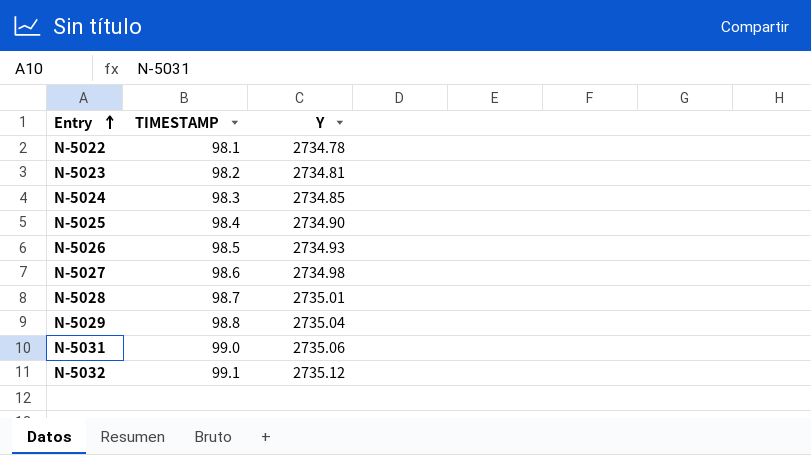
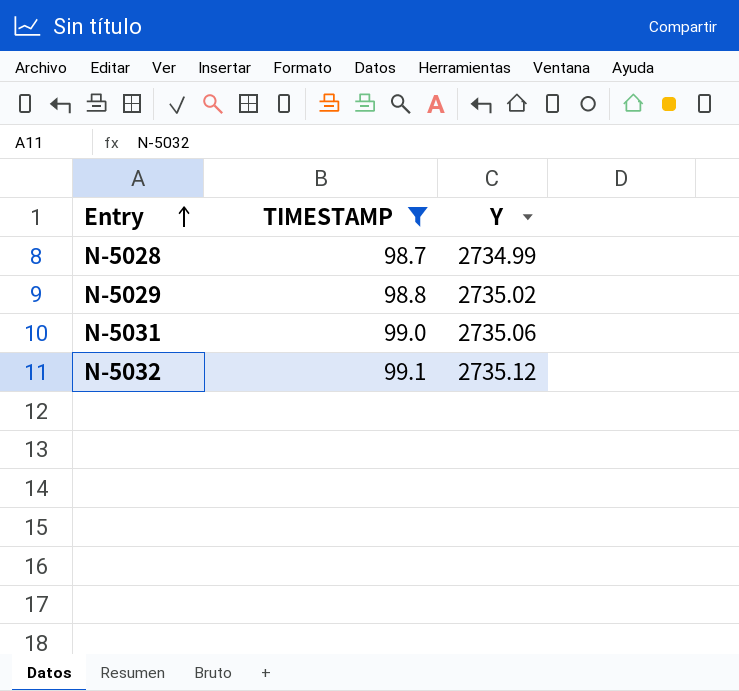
filter: none -> TIMESTAMP >= 98.7
N-5028 | Y: 2735.01 -> 2734.99
N-5029 | Y: 2735.04 -> 2735.02

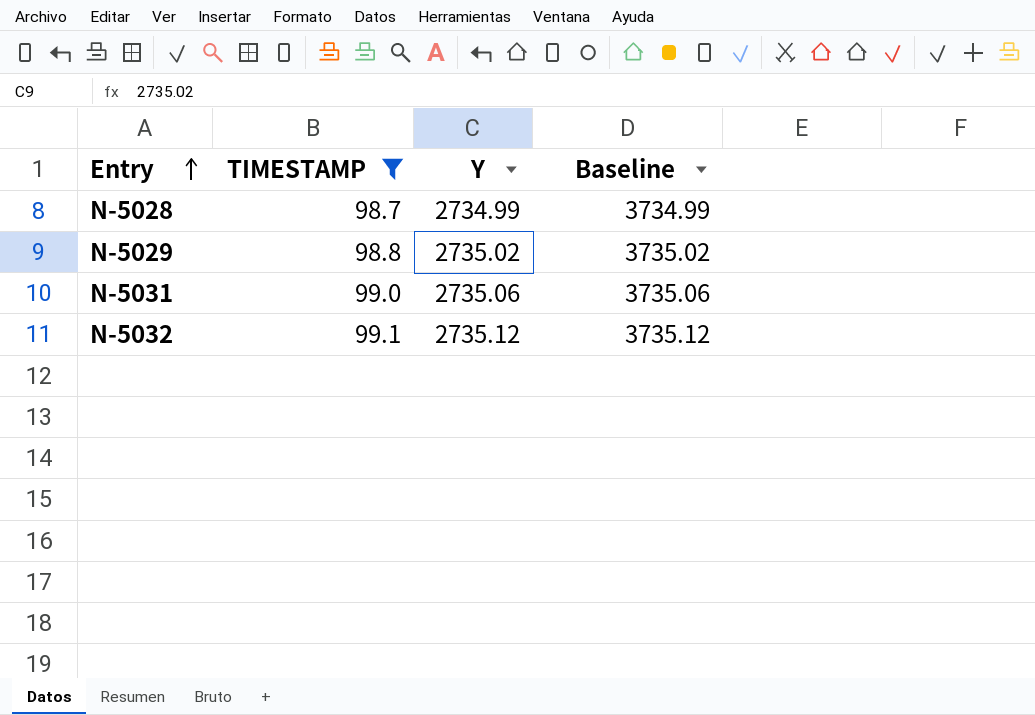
column Baseline | formula: none -> [Y] + 1000

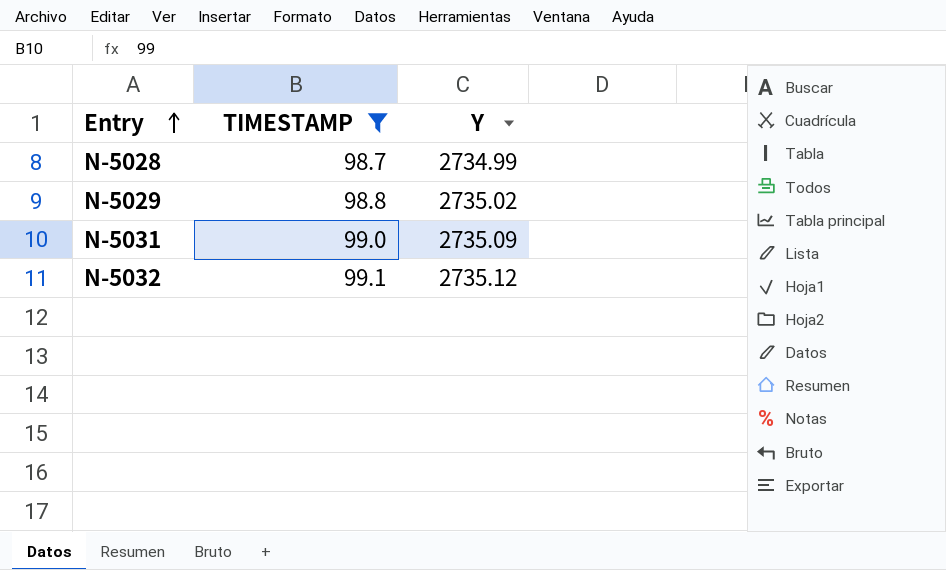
column Baseline | formula: [Y] + 1000 -> none
N-5031 | Y: 2735.06 -> 2735.09

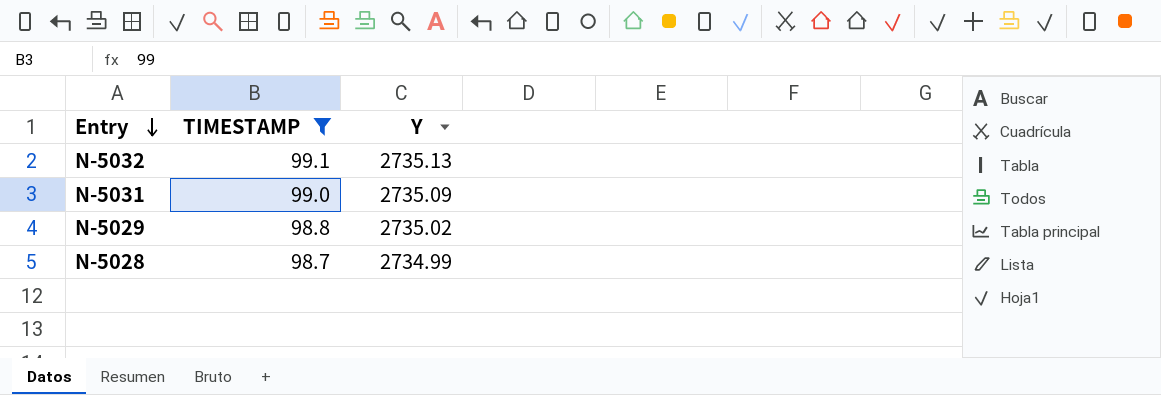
row order: Entry ascending -> Entry descending
N-5032 | Y: 2735.12 -> 2735.13

